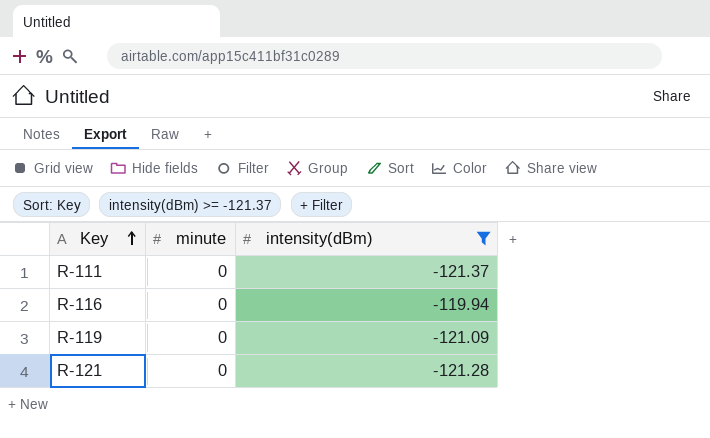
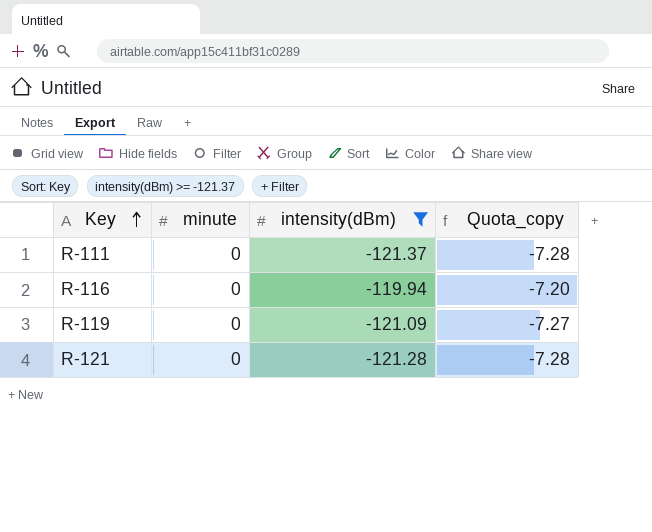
column Quota_copy | formula: none -> [intensity(dBm)] * 0.06

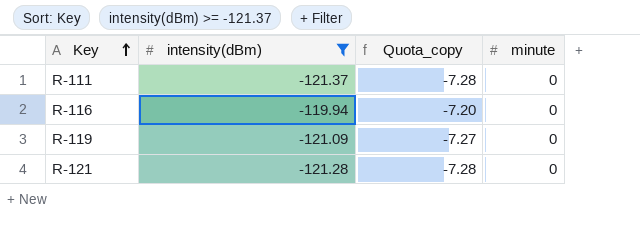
column minute | position: 2 -> 4

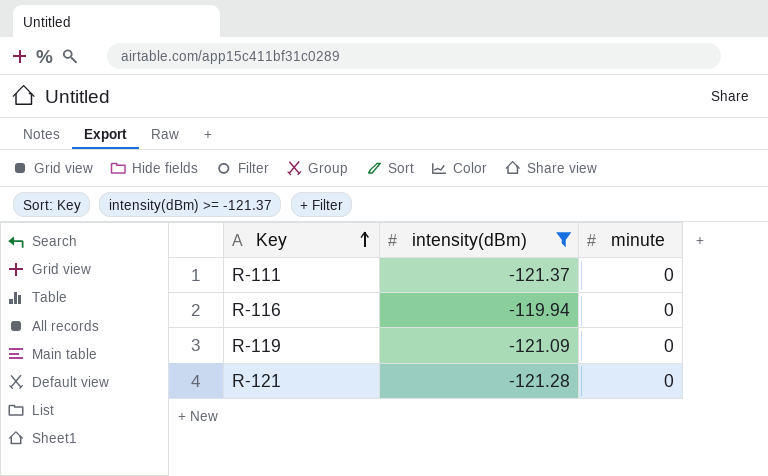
column Quota_copy | formula: [intensity(dBm)] * 0.06 -> none

